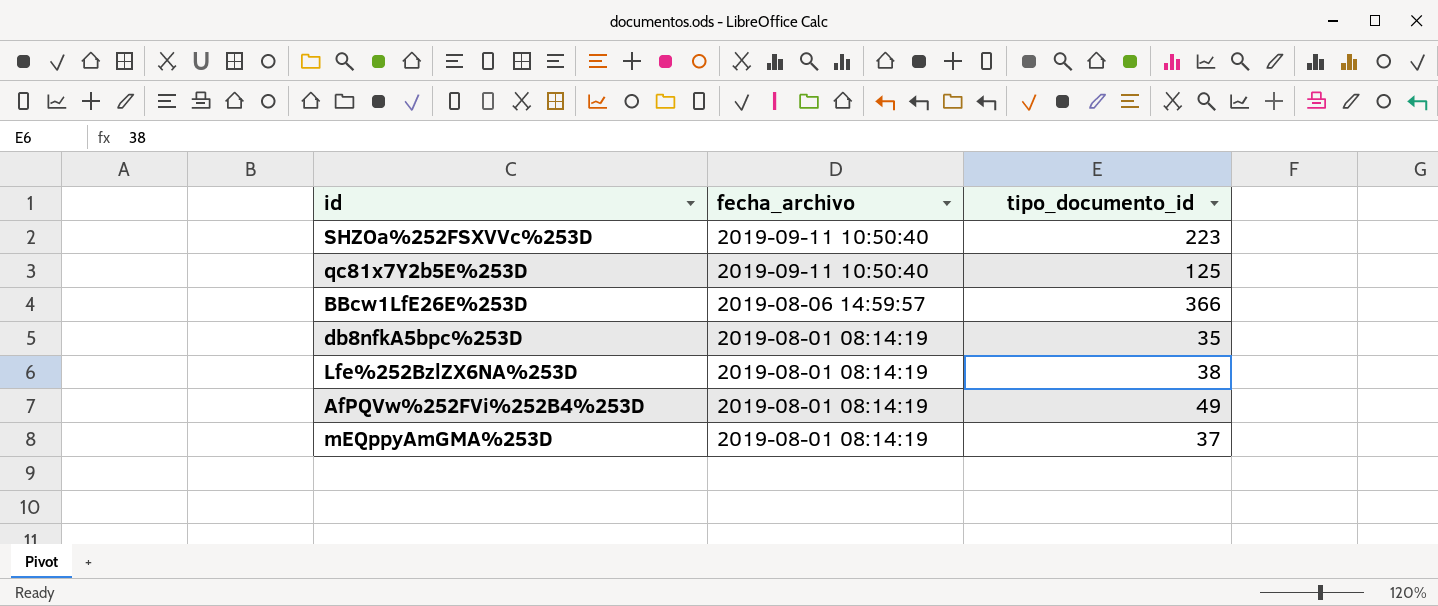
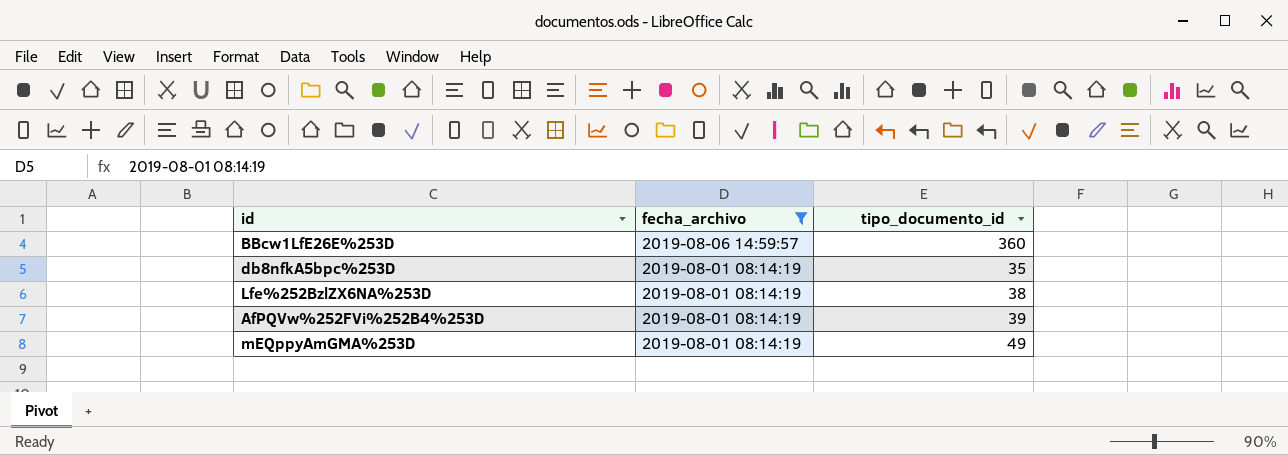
filter: none -> fecha_archivo != 2019-09-11 10:50:40
BBcw1LfE26E%253D | tipo_documento_id: 366 -> 360
AfPQVw%252FVi%252B4%253D | tipo_documento_id: 49 -> 39
mEQppyAmGMA%253D | tipo_documento_id: 37 -> 49

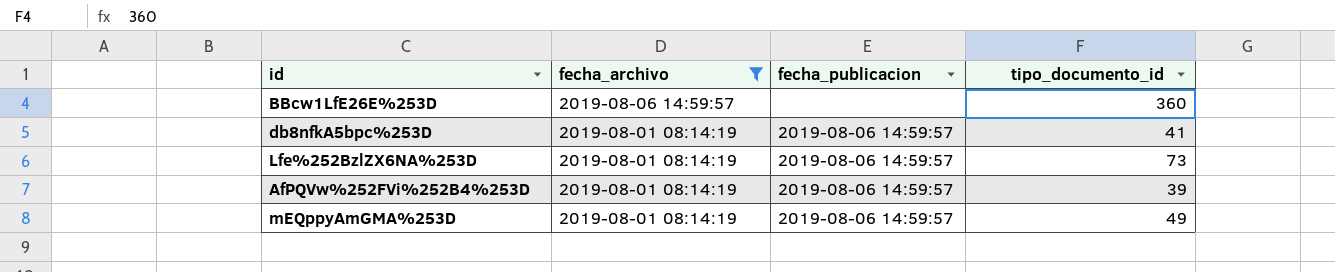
column fecha_publicacion | position: none -> 3
db8nfkA5bpc%253D | tipo_documento_id: 35 -> 41
Lfe%252BzlZX6NA%253D | tipo_documento_id: 38 -> 73

